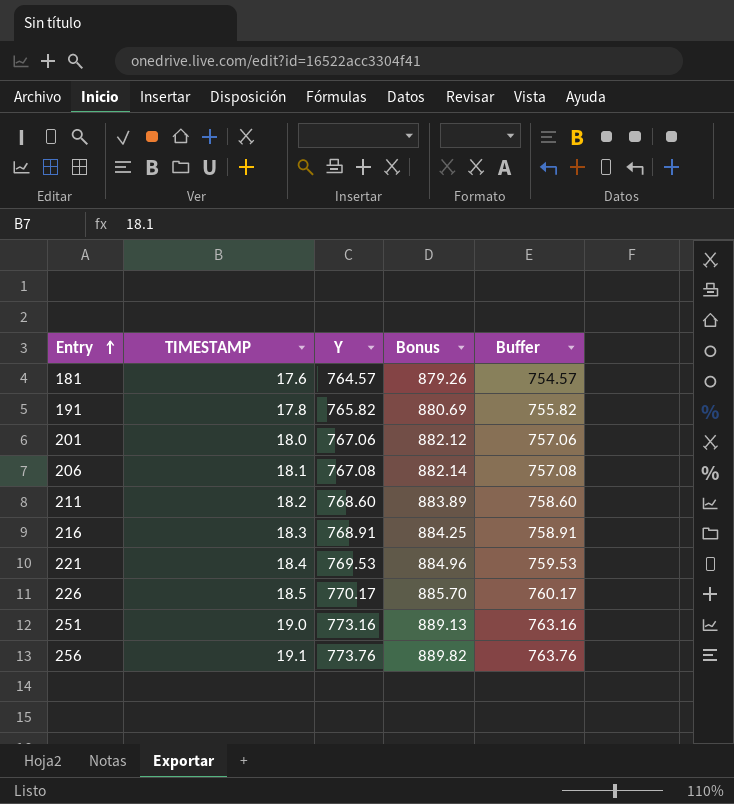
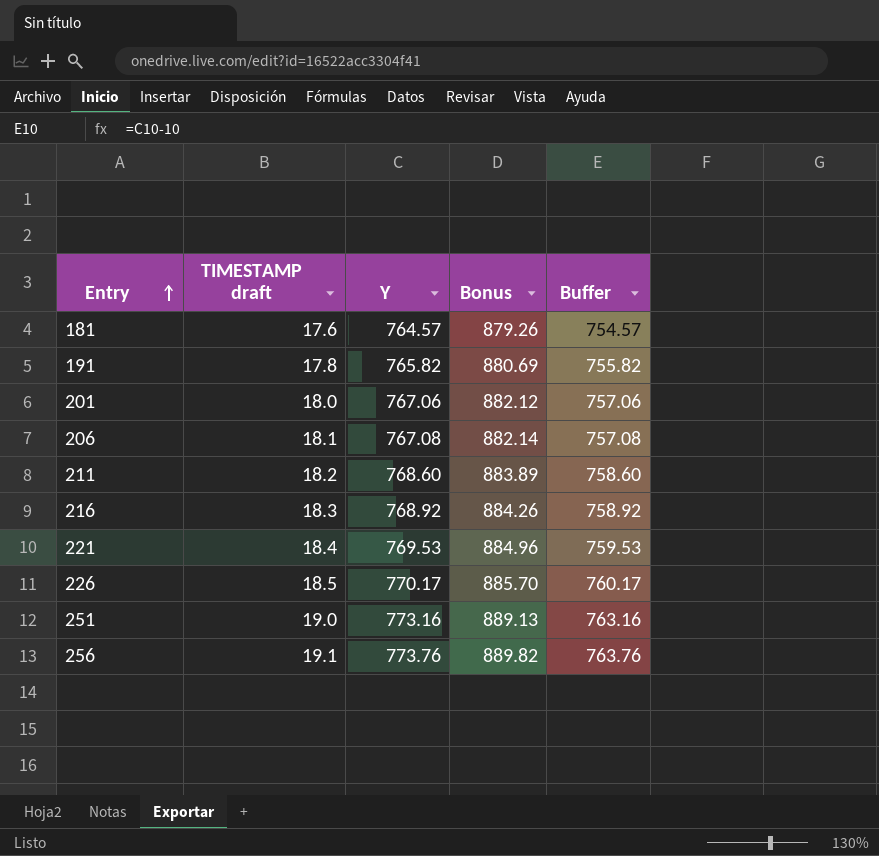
column name: TIMESTAMP -> TIMESTAMP draft
216 | Y: 768.91 -> 768.92
216 | Bonus: 884.25 -> 884.26
216 | Buffer: 758.91 -> 758.92

